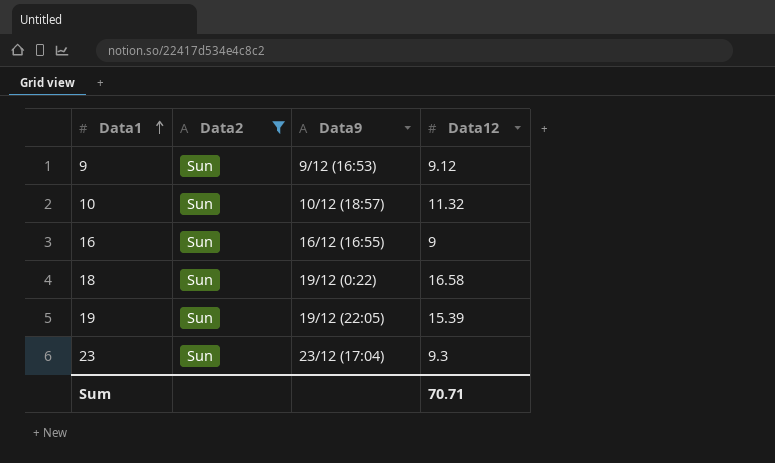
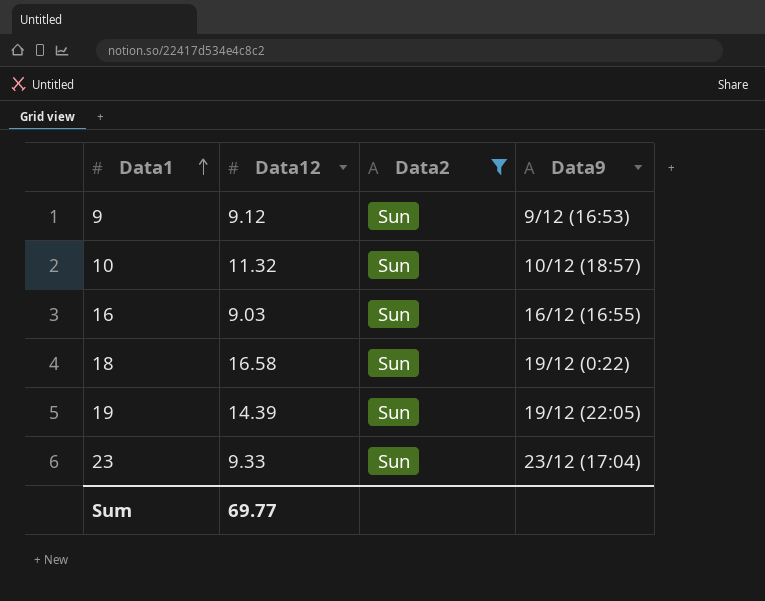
column Data12 | position: 4 -> 2
16 | Data12: 9 -> 9.03
19 | Data12: 15.39 -> 14.39
23 | Data12: 9.3 -> 9.33
Sum | Data12: 70.71 -> 69.77

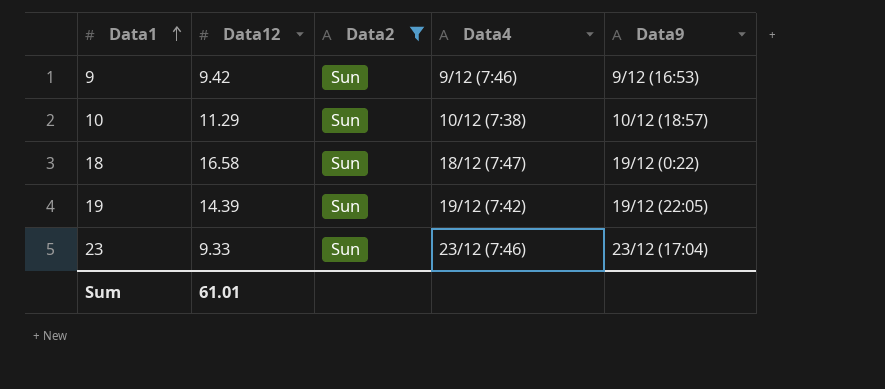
column Data4 | position: none -> 4
row 16: 9.03 | Sun | 16/12 (16:55) -> none
9 | Data12: 9.12 -> 9.42
10 | Data12: 11.32 -> 11.29
Sum | Data12: 69.77 -> 61.01

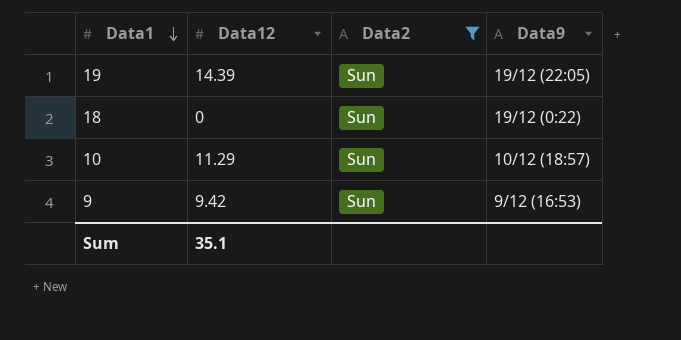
row order: Data1 ascending -> Data1 descending
column Data4 | position: 4 -> none
row 23: 9.33 | Sun | 23/12 (7:46) | 23/12 (17:04) -> none
18 | Data12: 16.58 -> 0
Sum | Data12: 61.01 -> 35.1

